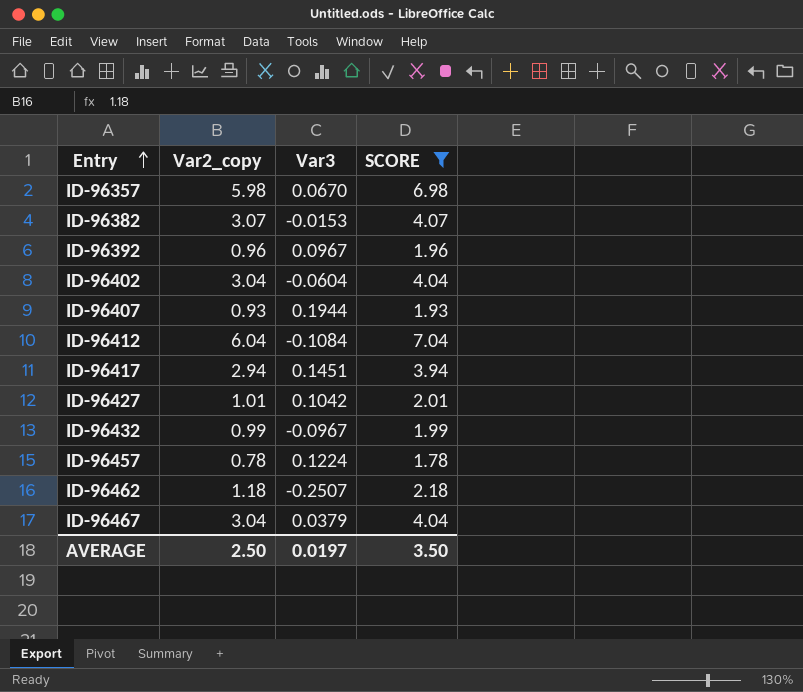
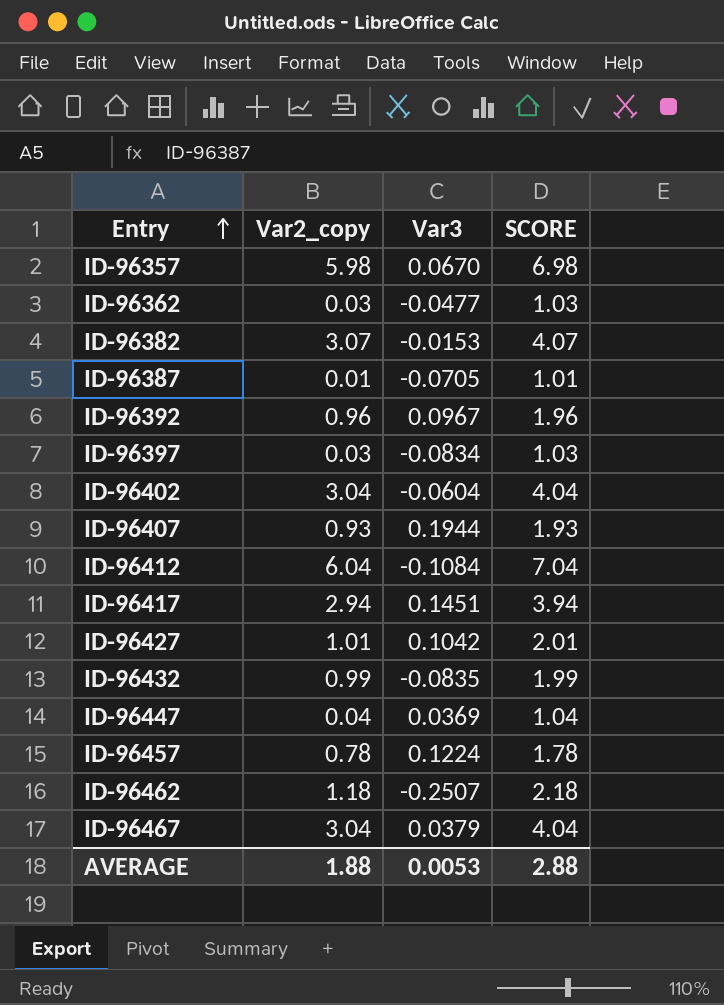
filter: SCORE >= 1.78 -> none
ID-96432 | Var3: -0.0967 -> -0.0835
AVERAGE | Var2_copy: 2.50 -> 1.88
AVERAGE | Var3: 0.0197 -> 0.0053
AVERAGE | SCORE: 3.50 -> 2.88

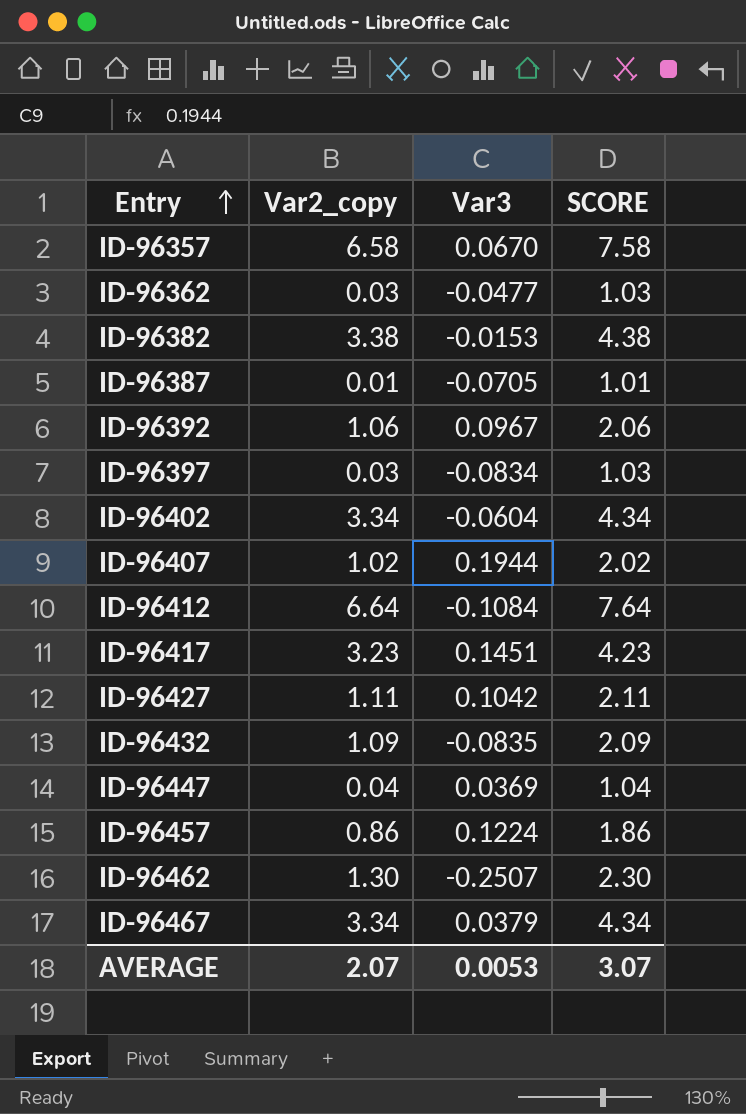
ID-96357 | Var2_copy: 5.98 -> 6.58
ID-96357 | SCORE: 6.98 -> 7.58
ID-96382 | Var2_copy: 3.07 -> 3.38
ID-96382 | SCORE: 4.07 -> 4.38
ID-96392 | Var2_copy: 0.96 -> 1.06
ID-96392 | SCORE: 1.96 -> 2.06
ID-96402 | Var2_copy: 3.04 -> 3.34
ID-96402 | SCORE: 4.04 -> 4.34
ID-96407 | Var2_copy: 0.93 -> 1.02
ID-96407 | SCORE: 1.93 -> 2.02
ID-96412 | Var2_copy: 6.04 -> 6.64
ID-96412 | SCORE: 7.04 -> 7.64
ID-96417 | Var2_copy: 2.94 -> 3.23
ID-96417 | SCORE: 3.94 -> 4.23
ID-96427 | Var2_copy: 1.01 -> 1.11
ID-96427 | SCORE: 2.01 -> 2.11
ID-96432 | Var2_copy: 0.99 -> 1.09
ID-96432 | SCORE: 1.99 -> 2.09
ID-96457 | Var2_copy: 0.78 -> 0.86
ID-96457 | SCORE: 1.78 -> 1.86
ID-96462 | Var2_copy: 1.18 -> 1.30
ID-96462 | SCORE: 2.18 -> 2.30
ID-96467 | Var2_copy: 3.04 -> 3.34
ID-96467 | SCORE: 4.04 -> 4.34
AVERAGE | Var2_copy: 1.88 -> 2.07
AVERAGE | SCORE: 2.88 -> 3.07

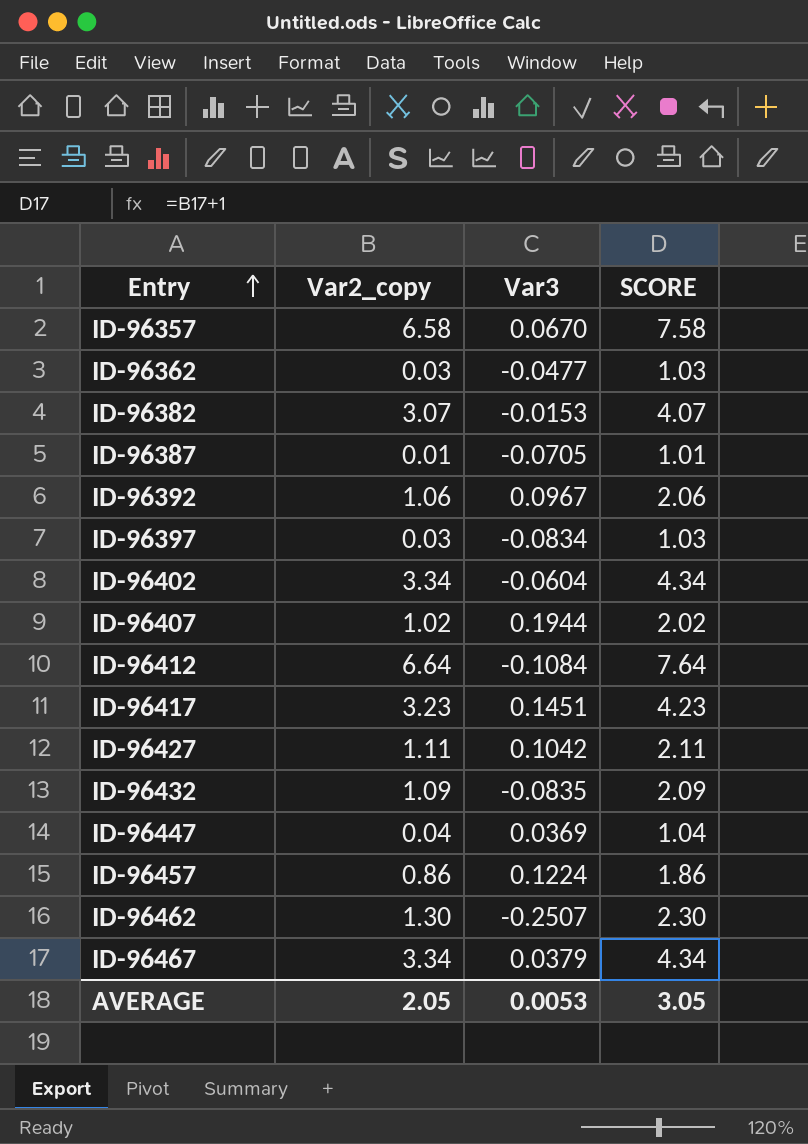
ID-96382 | Var2_copy: 3.38 -> 3.07
ID-96382 | SCORE: 4.38 -> 4.07
AVERAGE | Var2_copy: 2.07 -> 2.05
AVERAGE | SCORE: 3.07 -> 3.05

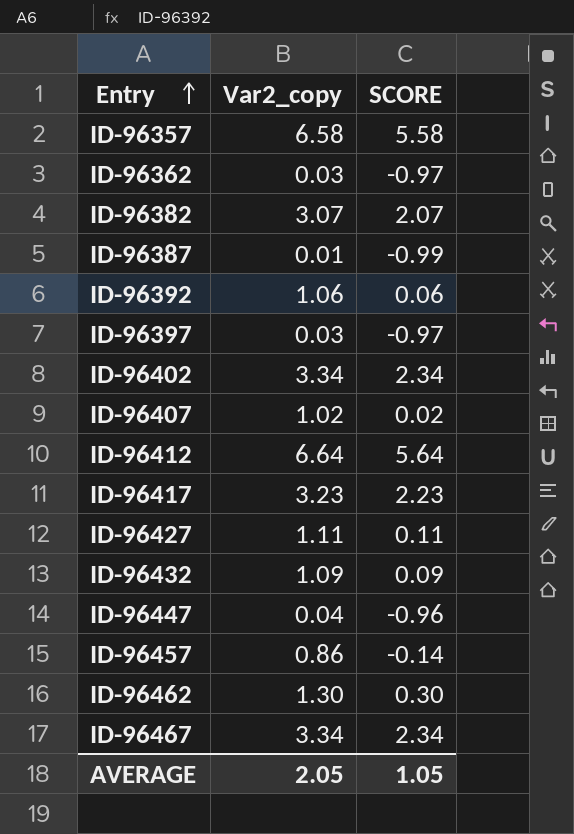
column Var3 | position: 3 -> none
column SCORE | formula: [Var2_copy] + 1 -> [Var2_copy] - 1
AVERAGE | SCORE: 3.05 -> 1.05

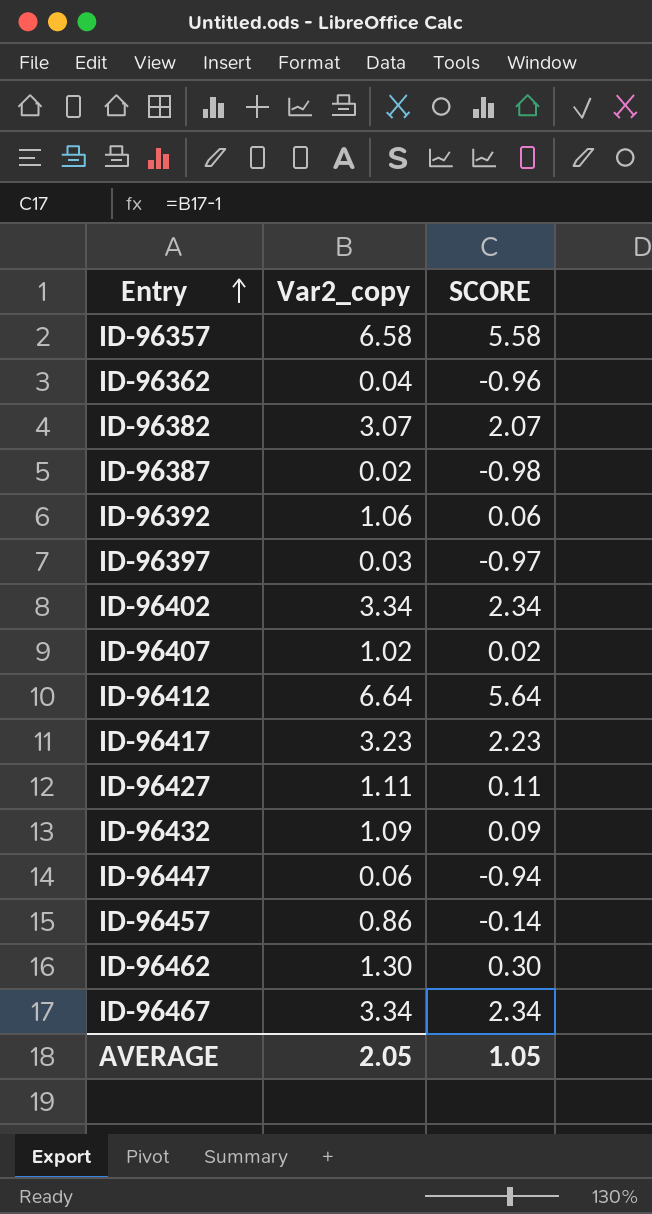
ID-96362 | Var2_copy: 0.03 -> 0.04
ID-96362 | SCORE: -0.97 -> -0.96
ID-96387 | Var2_copy: 0.01 -> 0.02
ID-96387 | SCORE: -0.99 -> -0.98
ID-96447 | Var2_copy: 0.04 -> 0.06
ID-96447 | SCORE: -0.96 -> -0.94

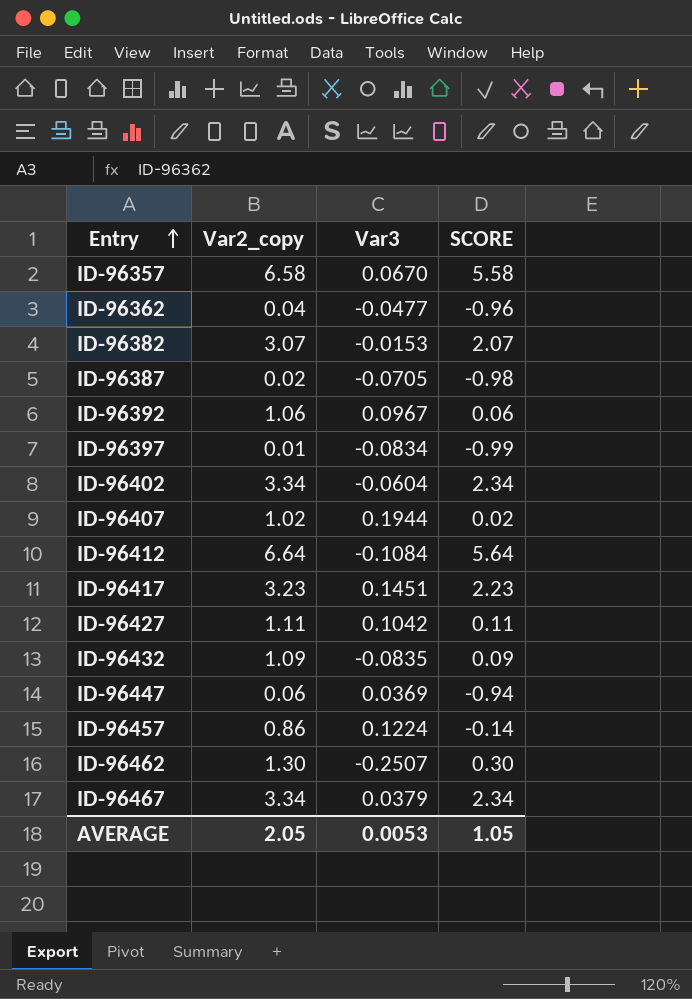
column Var3 | position: none -> 3
ID-96397 | Var2_copy: 0.03 -> 0.01
ID-96397 | SCORE: -0.97 -> -0.99

